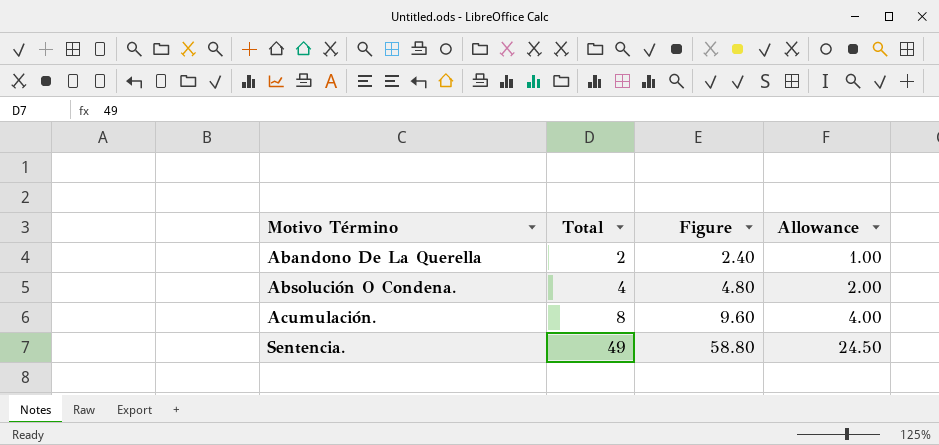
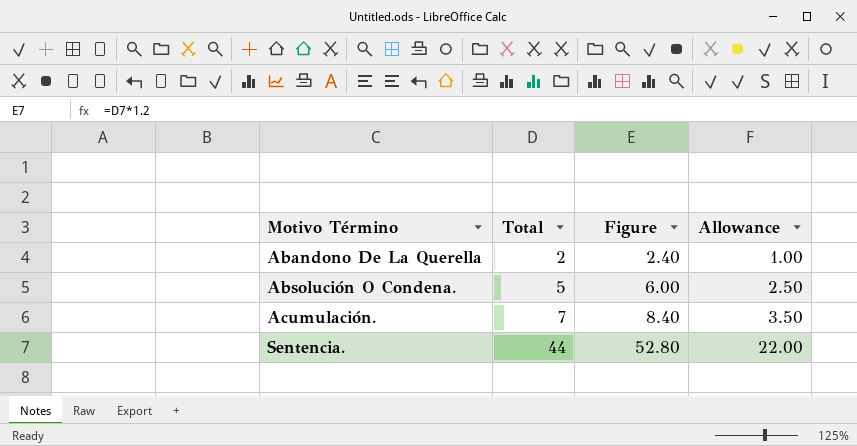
Absolución O Condena. | Total: 4 -> 5
Absolución O Condena. | Figure: 4.80 -> 6.00
Absolución O Condena. | Allowance: 2.00 -> 2.50
Acumulación. | Total: 8 -> 7
Acumulación. | Figure: 9.60 -> 8.40
Acumulación. | Allowance: 4.00 -> 3.50
Sentencia. | Total: 49 -> 44
Sentencia. | Figure: 58.80 -> 52.80
Sentencia. | Allowance: 24.50 -> 22.00

